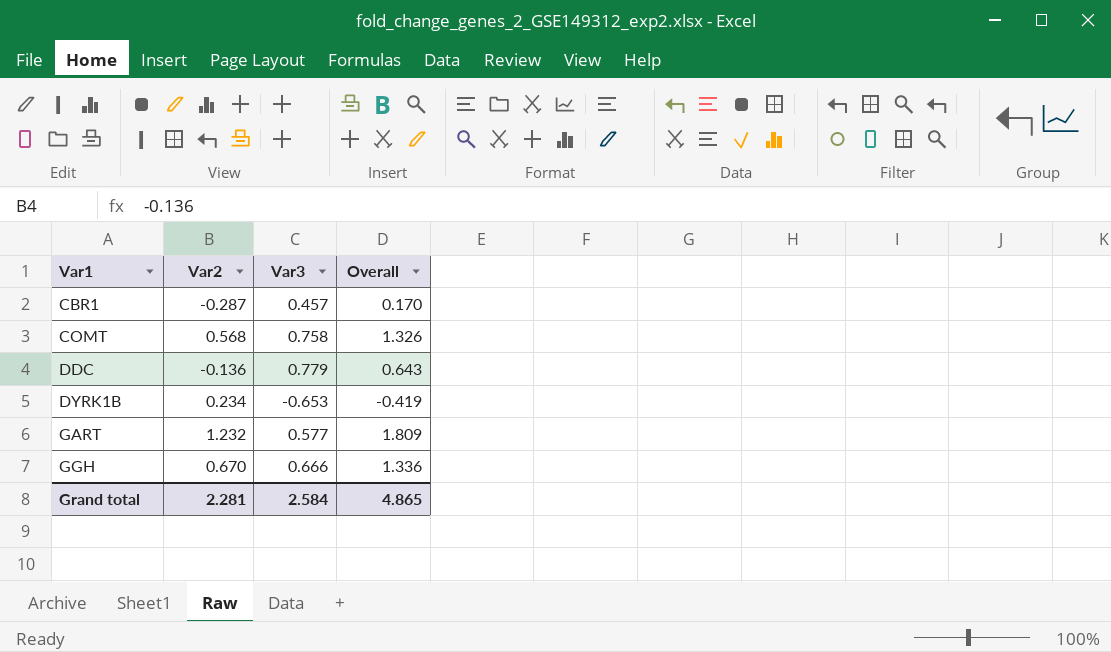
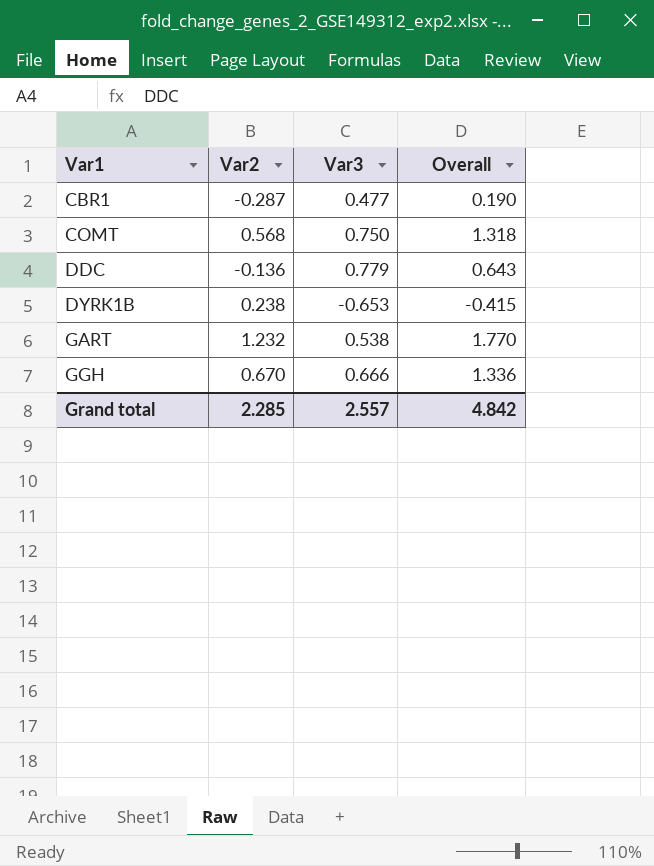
CBR1 | Var3: 0.457 -> 0.477
CBR1 | Overall: 0.170 -> 0.190
COMT | Var3: 0.758 -> 0.750
COMT | Overall: 1.326 -> 1.318
DYRK1B | Var2: 0.234 -> 0.238
DYRK1B | Overall: -0.419 -> -0.415
GART | Var3: 0.577 -> 0.538
GART | Overall: 1.809 -> 1.770
Grand total | Var2: 2.281 -> 2.285
Grand total | Var3: 2.584 -> 2.557
Grand total | Overall: 4.865 -> 4.842

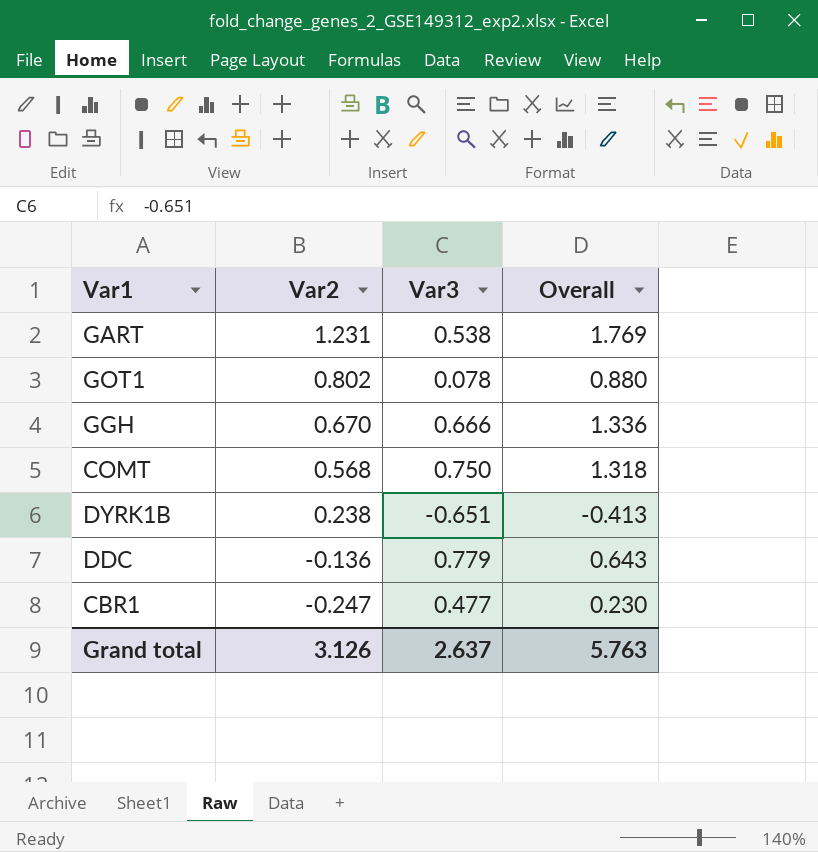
row order: Var1 ascending -> Var2 descending
GART | Var2: 1.232 -> 1.231
GART | Overall: 1.770 -> 1.769
row GOT1: none -> 0.802 | 0.078 | 0.880
DYRK1B | Var3: -0.653 -> -0.651
DYRK1B | Overall: -0.415 -> -0.413
CBR1 | Var2: -0.287 -> -0.247
CBR1 | Overall: 0.190 -> 0.230
Grand total | Var2: 2.285 -> 3.126
Grand total | Var3: 2.557 -> 2.637
Grand total | Overall: 4.842 -> 5.763

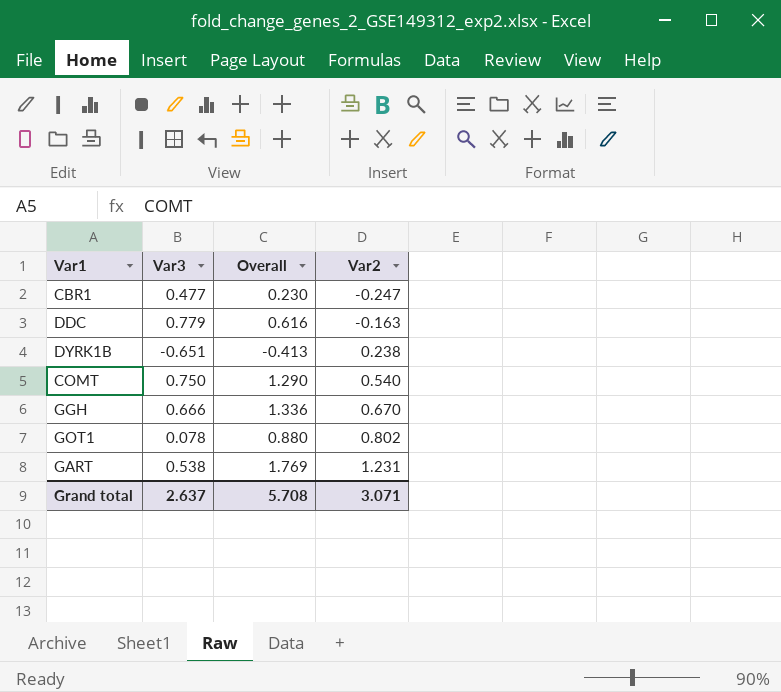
row order: Var2 descending -> Var2 ascending
column Var2 | position: 2 -> 4
DDC | Overall: 0.643 -> 0.616
DDC | Var2: -0.136 -> -0.163
COMT | Overall: 1.318 -> 1.290
COMT | Var2: 0.568 -> 0.540
Grand total | Overall: 5.763 -> 5.708
Grand total | Var2: 3.126 -> 3.071

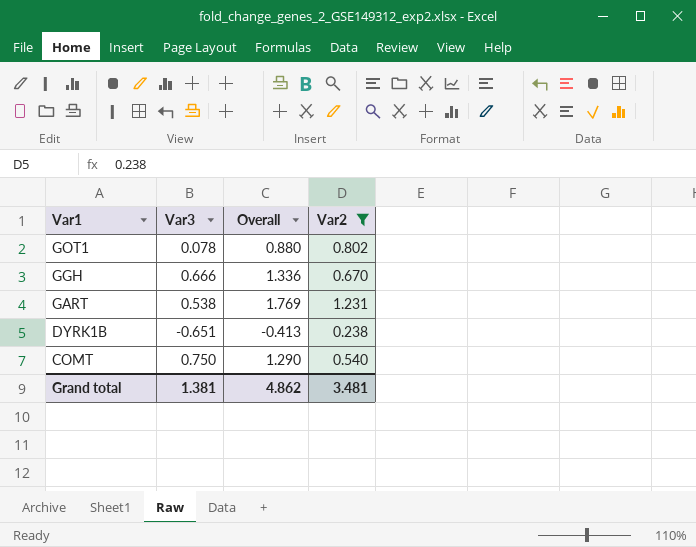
filter: none -> Var2 >= 0.238
row order: Var2 ascending -> Var1 descending
Grand total | Var3: 2.637 -> 1.381
Grand total | Overall: 5.708 -> 4.862
Grand total | Var2: 3.071 -> 3.481

